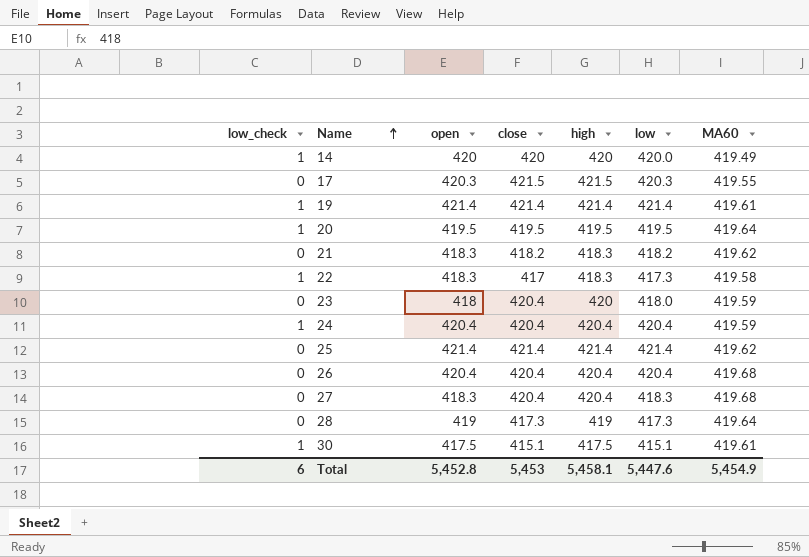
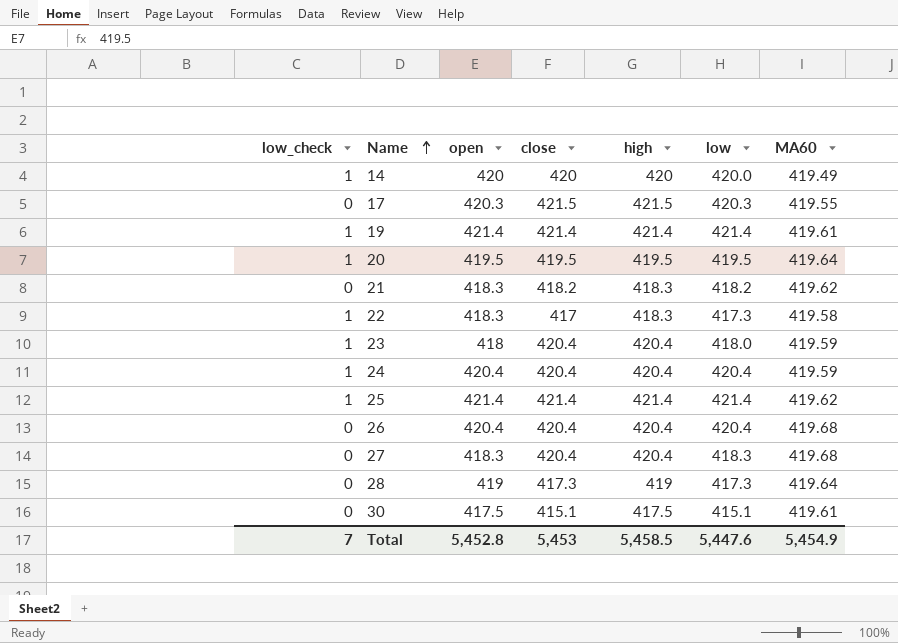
23 | low_check: 0 -> 1
23 | high: 420 -> 420.4
25 | low_check: 0 -> 1
30 | low_check: 1 -> 0
Total | low_check: 6 -> 7
Total | high: 5,458.1 -> 5,458.5

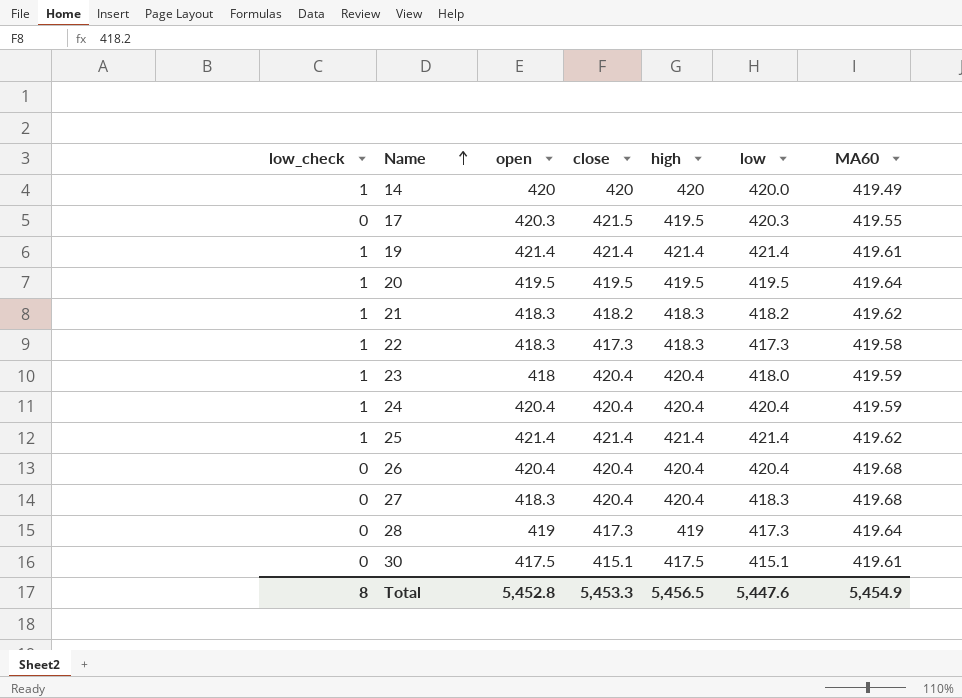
17 | high: 421.5 -> 419.5
21 | low_check: 0 -> 1
22 | close: 417 -> 417.3
Total | low_check: 7 -> 8
Total | close: 5,453 -> 5,453.3
Total | high: 5,458.5 -> 5,456.5

